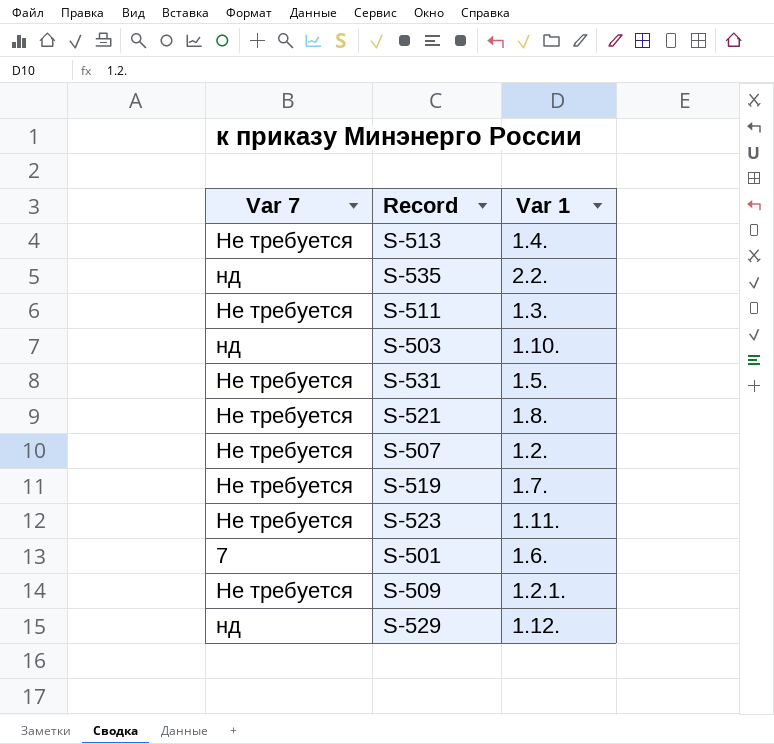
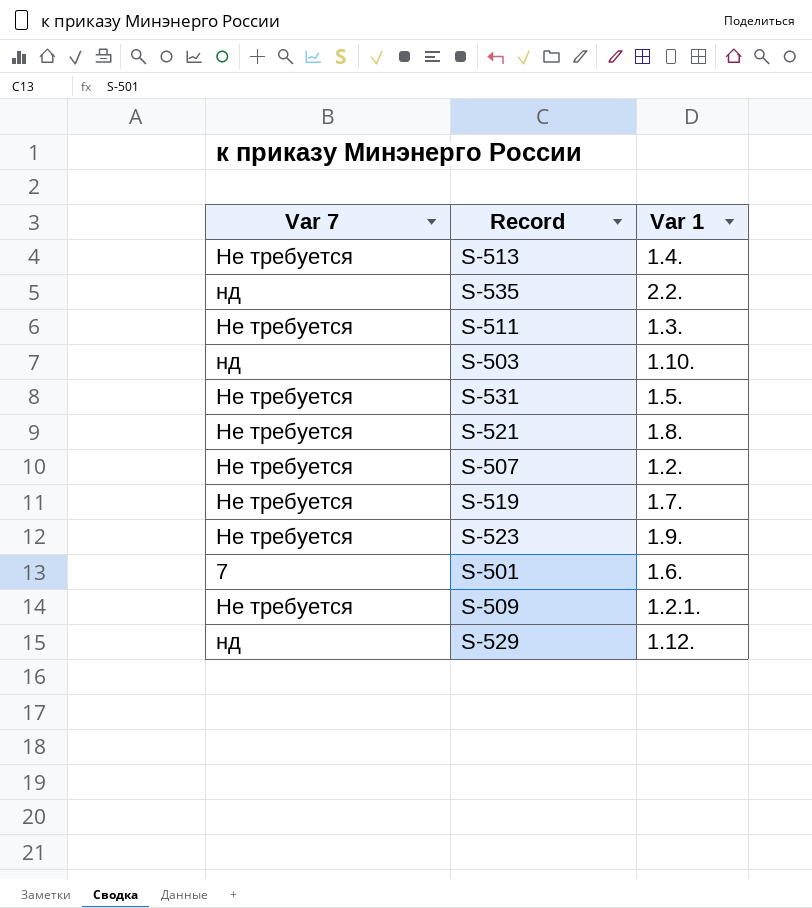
S-523 | Var 1: 1.11. -> 1.9.

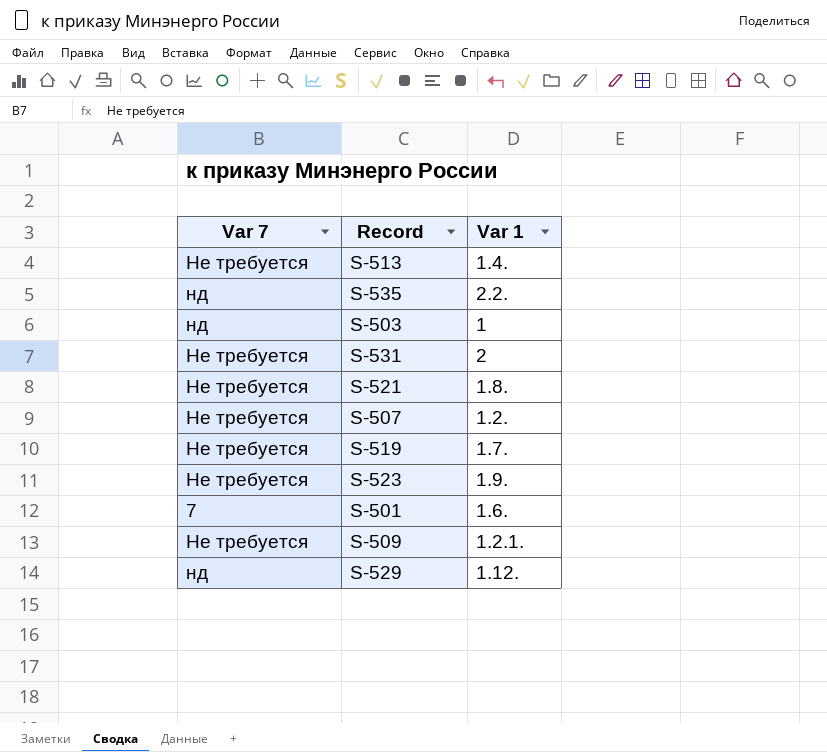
row S-511: Не требуется | 1.3. -> none
S-503 | Var 1: 1.10. -> 1
S-531 | Var 1: 1.5. -> 2

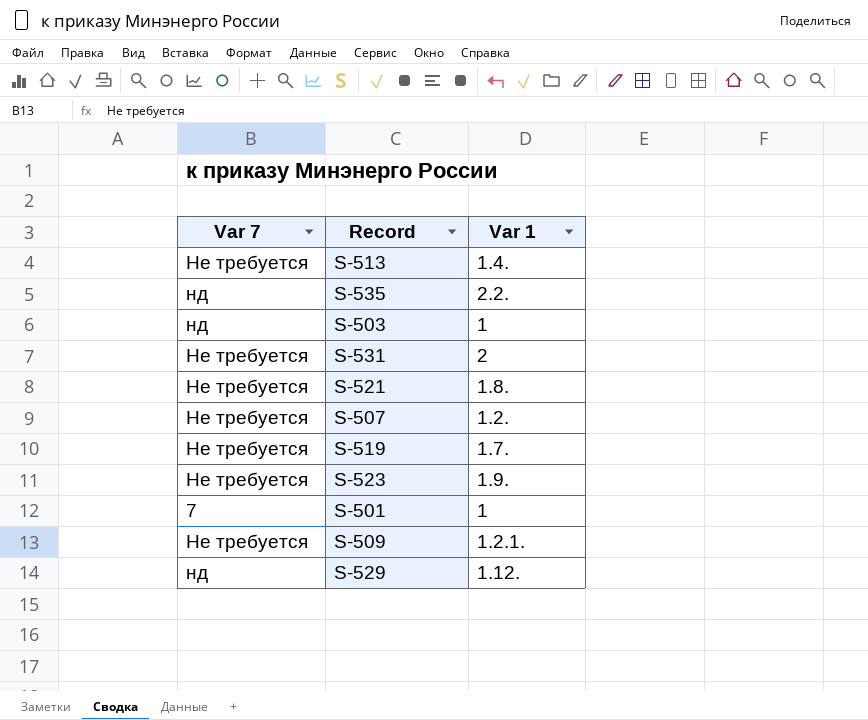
S-501 | Var 1: 1.6. -> 1

